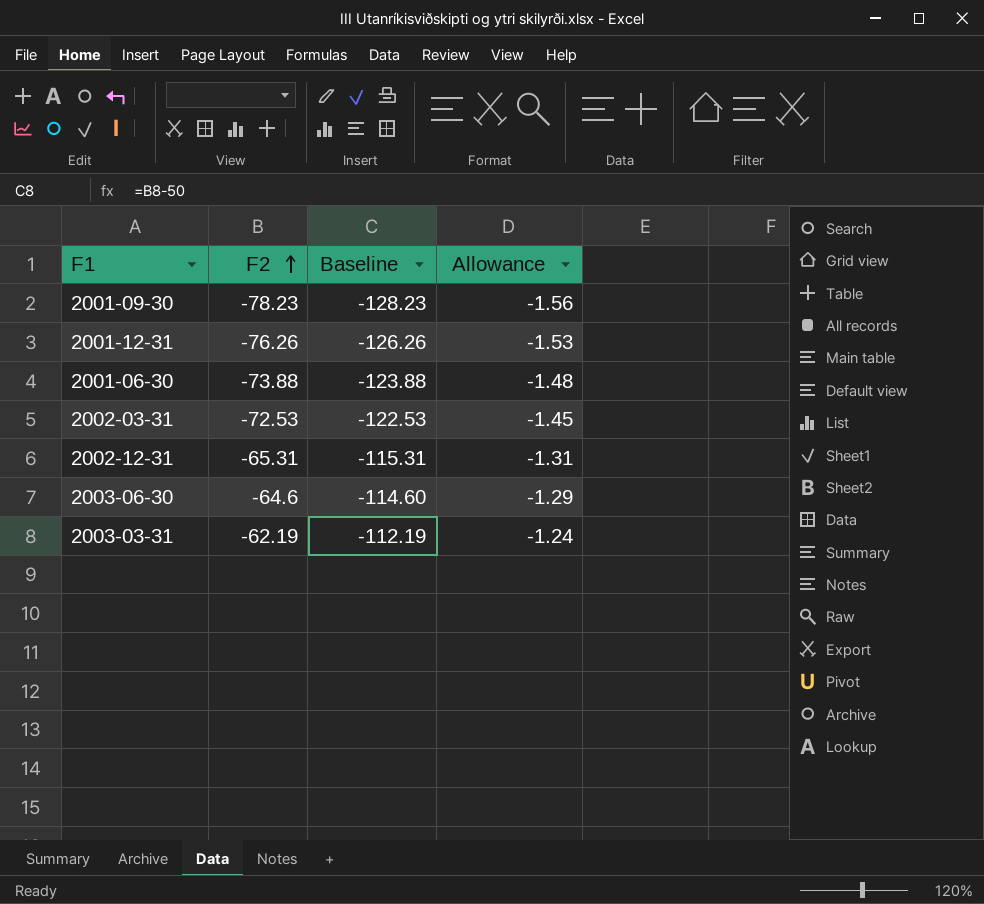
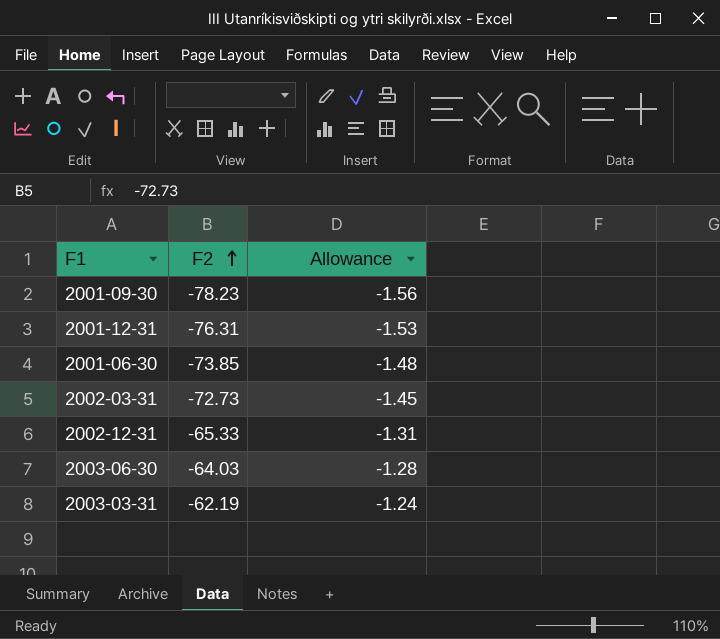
column Baseline | formula: [F2] - 50 -> none
2001-12-31 | F2: -76.26 -> -76.31
2001-06-30 | F2: -73.88 -> -73.85
2002-03-31 | F2: -72.53 -> -72.73
2002-12-31 | F2: -65.31 -> -65.33
2003-06-30 | F2: -64.6 -> -64.03
2003-06-30 | Allowance: -1.29 -> -1.28

